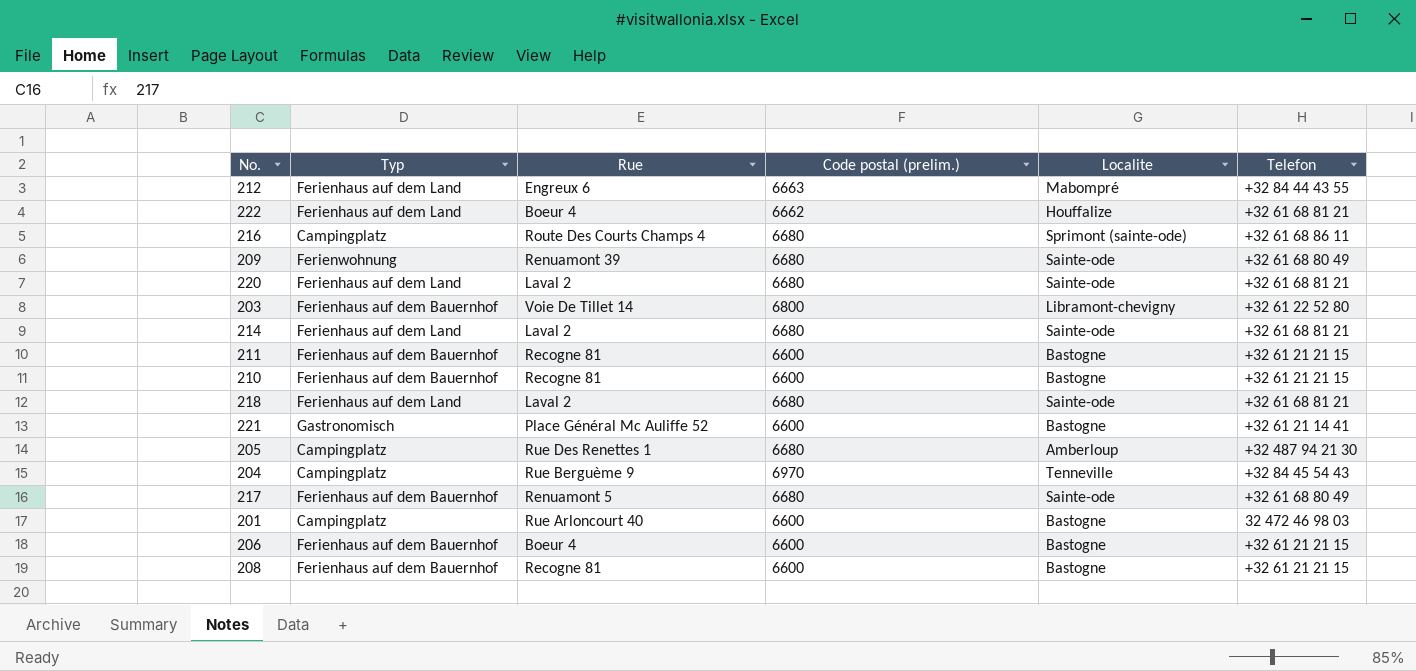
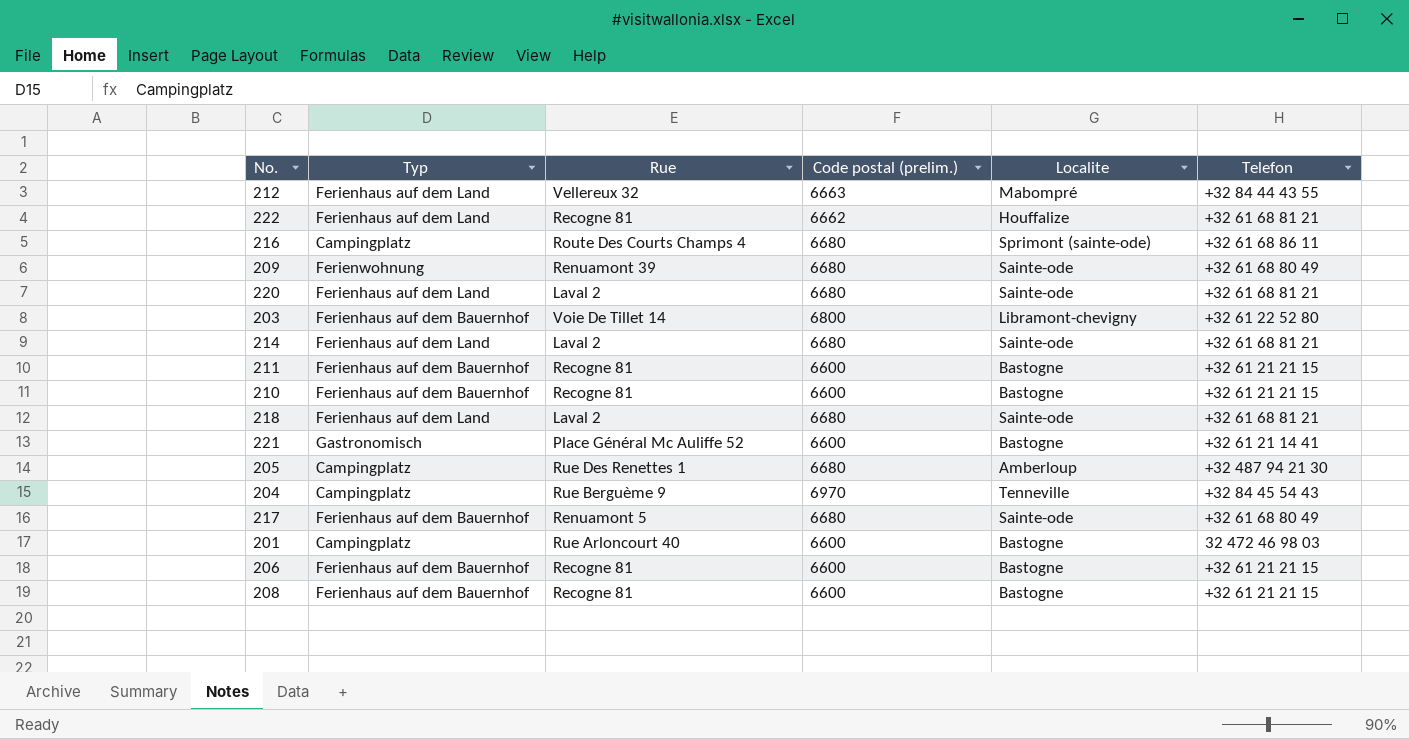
212 | Rue: Engreux 6 -> Vellereux 32
222 | Rue: Boeur 4 -> Recogne 81
206 | Rue: Boeur 4 -> Recogne 81

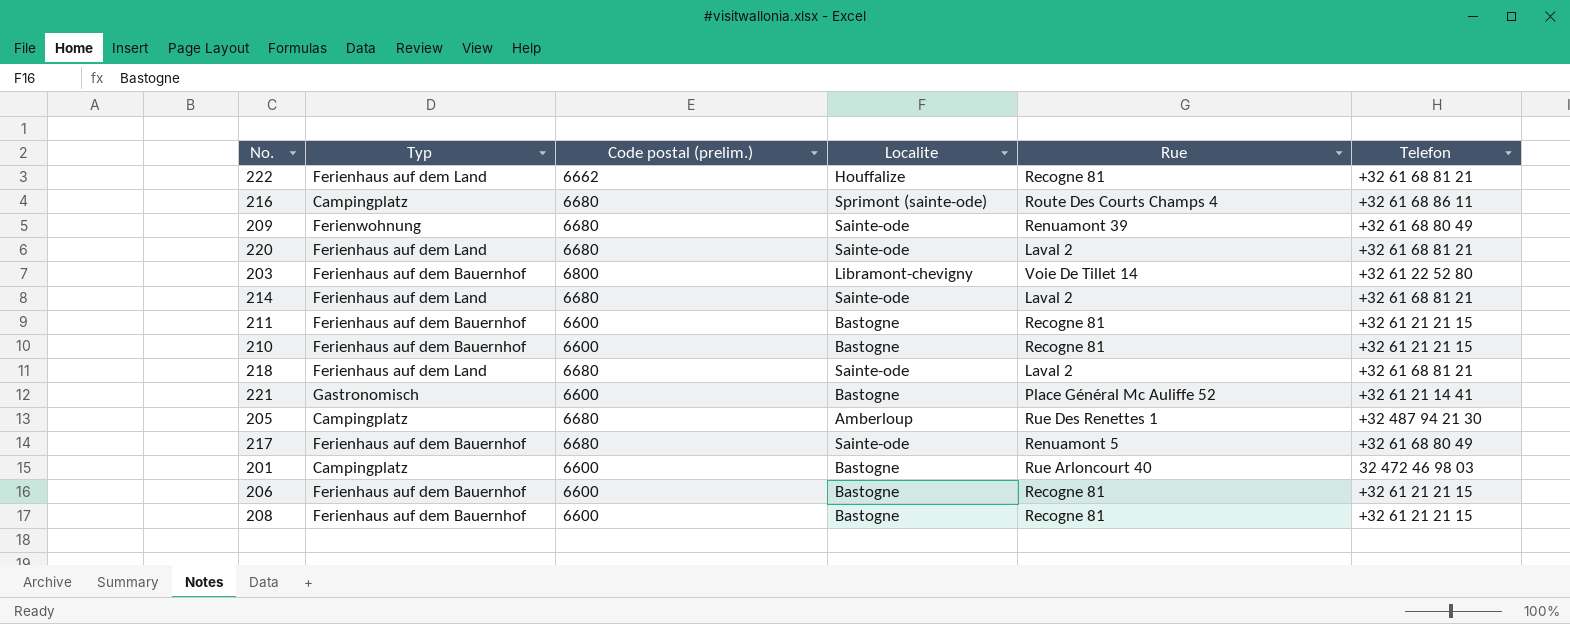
column Rue | position: 3 -> 5
row 212: Ferienhaus auf dem Land | Vellereux 32 | 6663 | Mabompré | +32 84 44 43 55 -> none
row 204: Campingplatz | Rue Berguème 9 | 6970 | Tenneville | +32 84 45 54 43 -> none

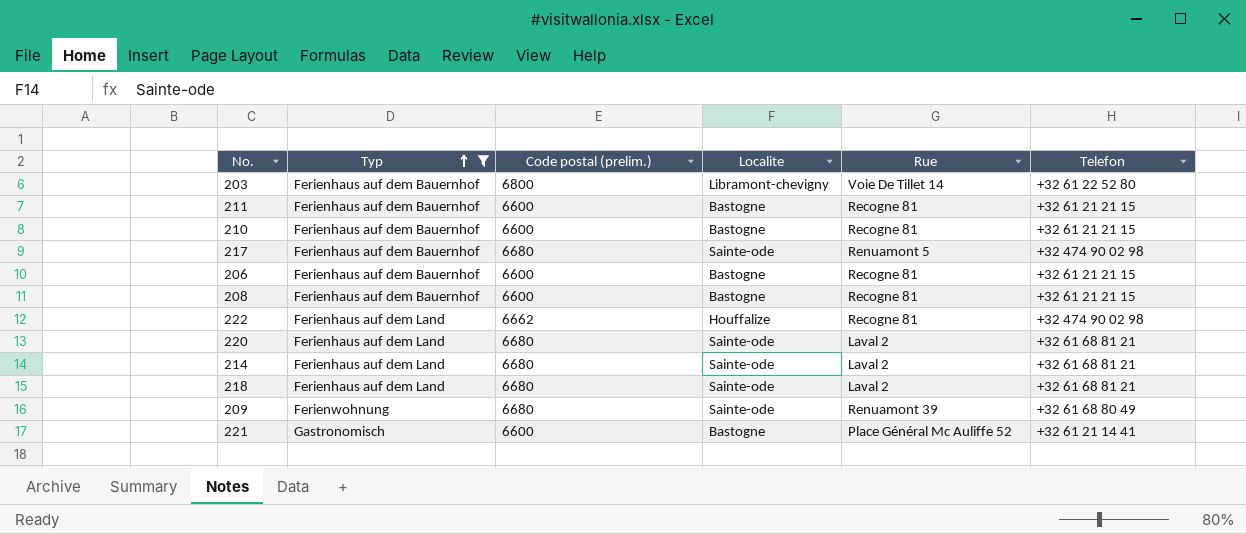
filter: none -> Typ != Campingplatz
row order: none -> Typ ascending
217 | Telefon: +32 61 68 80 49 -> +32 474 90 02 98
222 | Telefon: +32 61 68 81 21 -> +32 474 90 02 98

